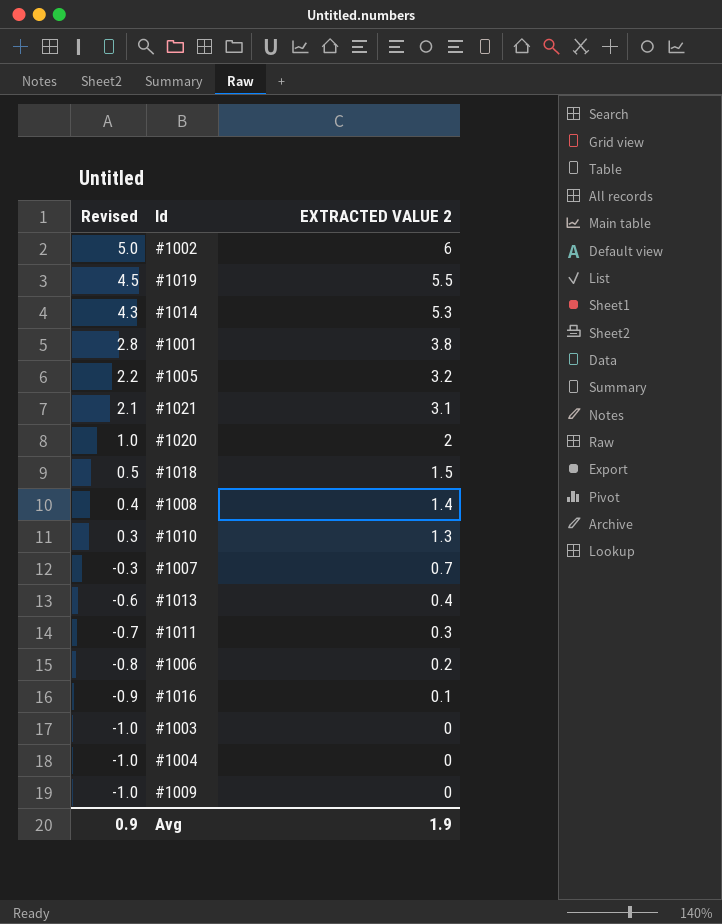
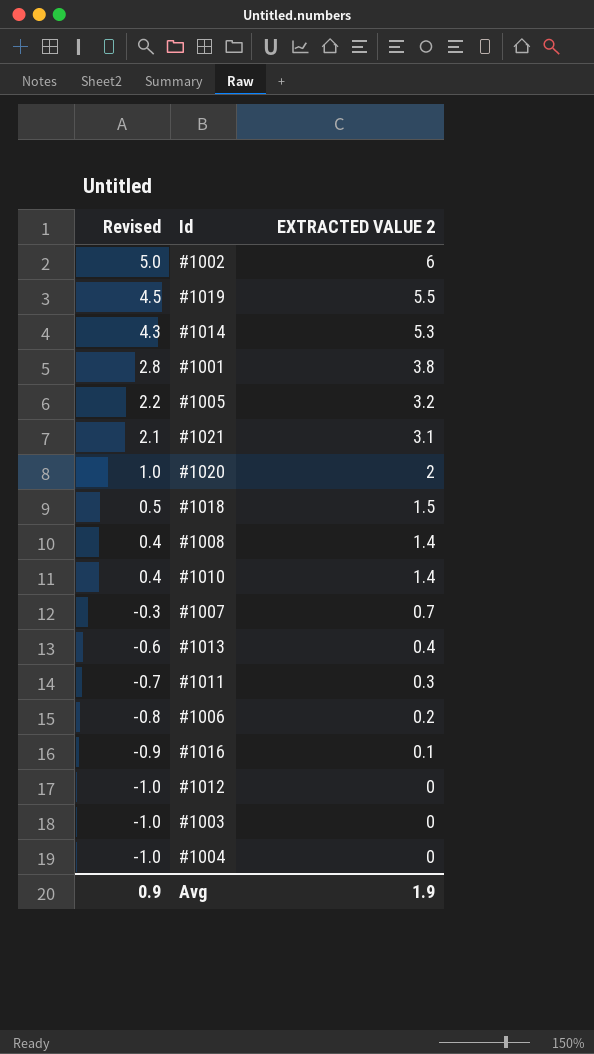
row #1009: -1.0 | 0 -> none
#1010 | Revised: 0.3 -> 0.4
#1010 | EXTRACTED VALUE 2: 1.3 -> 1.4
row #1012: none -> -1.0 | 0

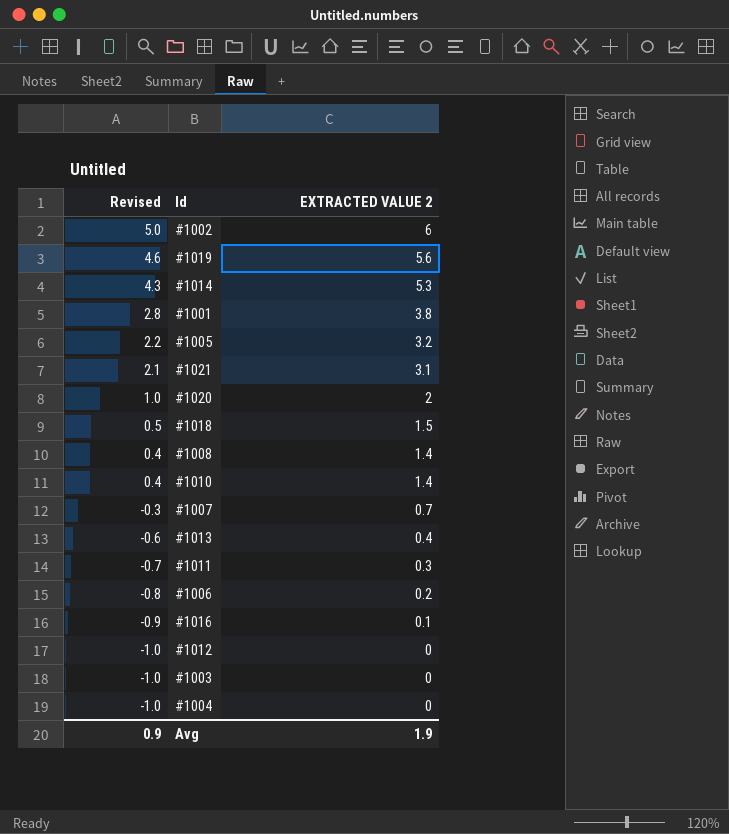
#1019 | Revised: 4.5 -> 4.6
#1019 | EXTRACTED VALUE 2: 5.5 -> 5.6

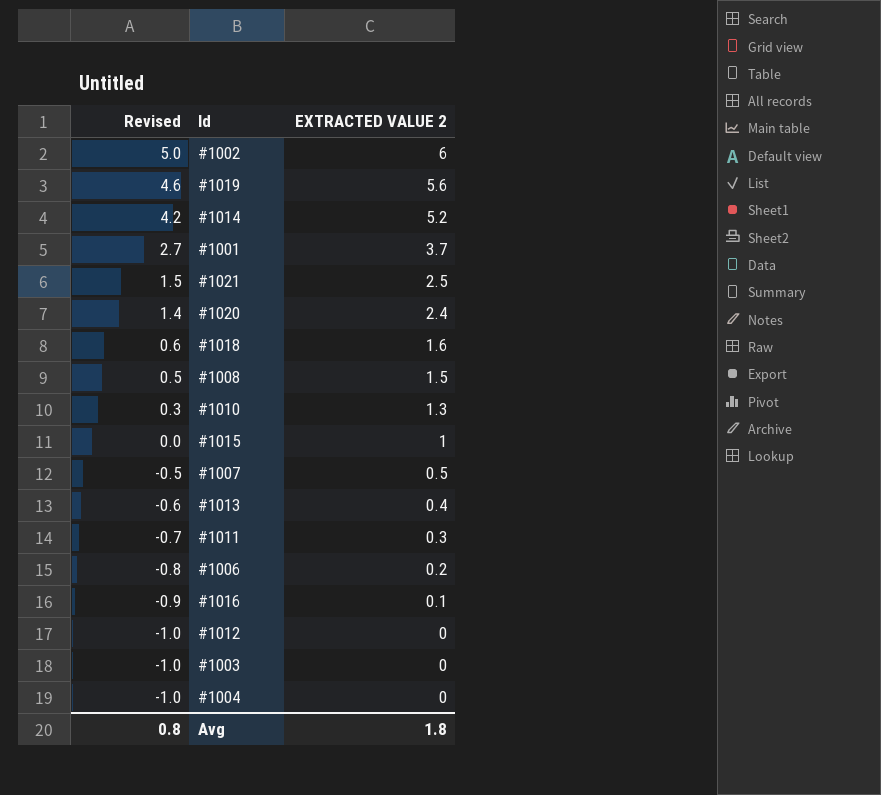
row #1005: 2.2 | 3.2 -> none
#1014 | Revised: 4.3 -> 4.2
#1014 | EXTRACTED VALUE 2: 5.3 -> 5.2
#1001 | Revised: 2.8 -> 2.7
#1001 | EXTRACTED VALUE 2: 3.8 -> 3.7
#1021 | Revised: 2.1 -> 1.5
#1021 | EXTRACTED VALUE 2: 3.1 -> 2.5
#1020 | Revised: 1.0 -> 1.4
#1020 | EXTRACTED VALUE 2: 2 -> 2.4
#1018 | Revised: 0.5 -> 0.6
#1018 | EXTRACTED VALUE 2: 1.5 -> 1.6
#1008 | Revised: 0.4 -> 0.5
#1008 | EXTRACTED VALUE 2: 1.4 -> 1.5
#1010 | Revised: 0.4 -> 0.3
#1010 | EXTRACTED VALUE 2: 1.4 -> 1.3
row #1015: none -> 0.0 | 1
#1007 | Revised: -0.3 -> -0.5
#1007 | EXTRACTED VALUE 2: 0.7 -> 0.5
Avg | Revised: 0.9 -> 0.8
Avg | EXTRACTED VALUE 2: 1.9 -> 1.8

